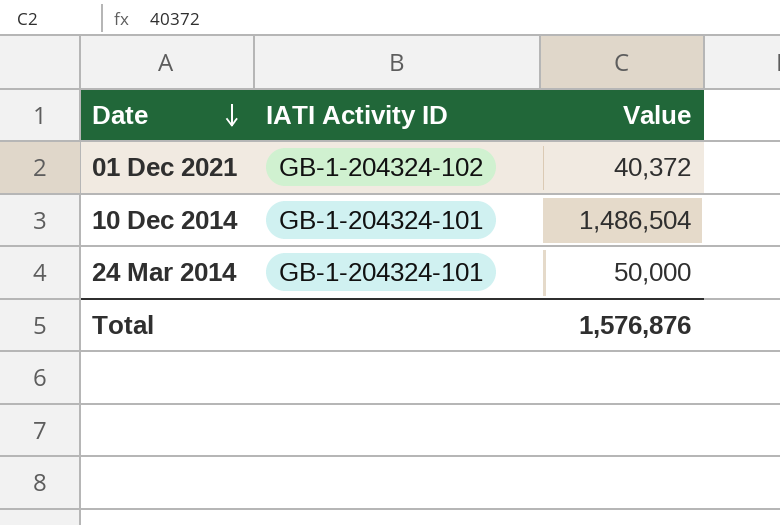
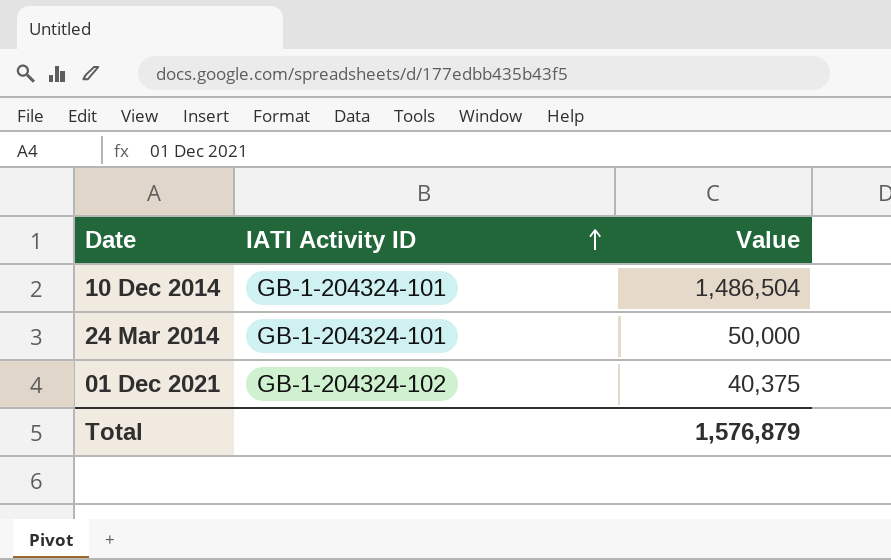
row order: Date descending -> IATI Activity ID ascending
01 Dec 2021 | Value: 40,372 -> 40,375
Total | Value: 1,576,876 -> 1,576,879

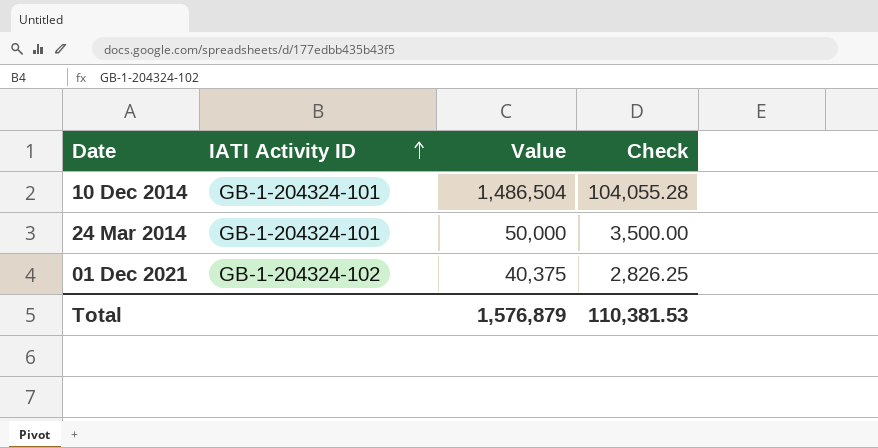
column Check | formula: none -> [Value] * 0.07

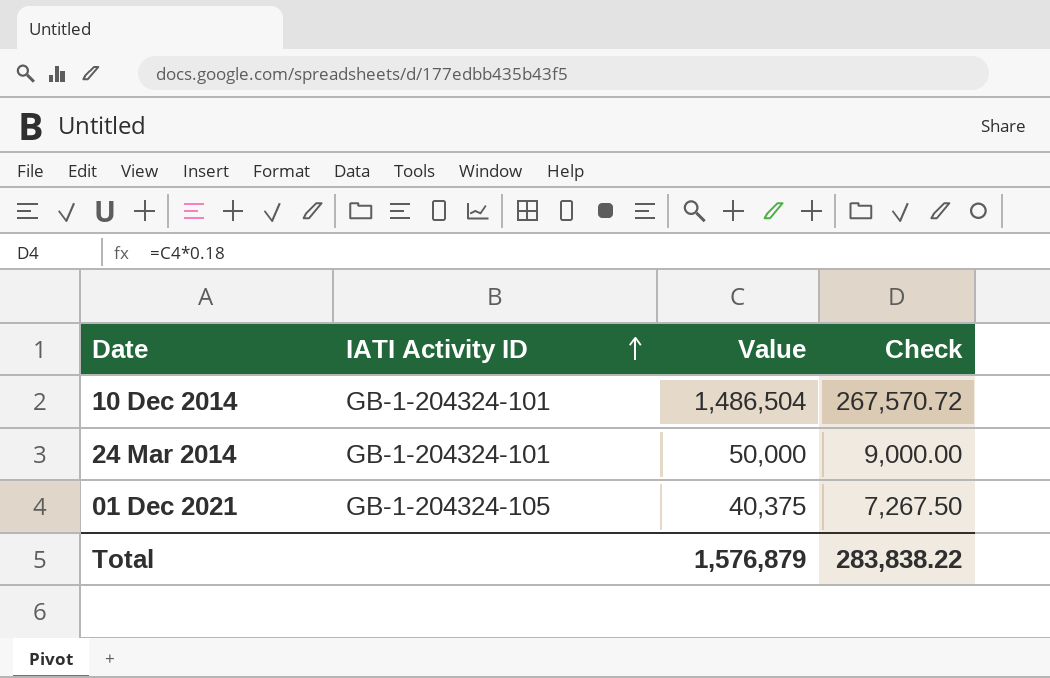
column Check | formula: [Value] * 0.07 -> [Value] * 0.18
01 Dec 2021 | IATI Activity ID: GB-1-204324-102 -> GB-1-204324-105
Total | Check: 110,381.53 -> 283,838.22

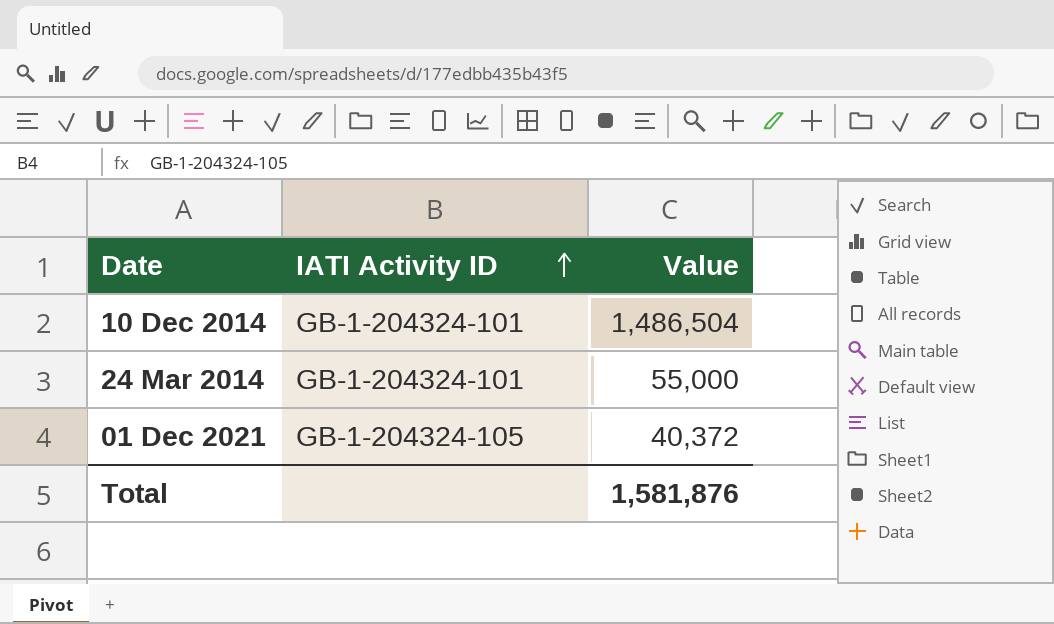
column Check | formula: [Value] * 0.18 -> none
24 Mar 2014 | Value: 50,000 -> 55,000
01 Dec 2021 | Value: 40,375 -> 40,372
Total | Value: 1,576,879 -> 1,581,876

